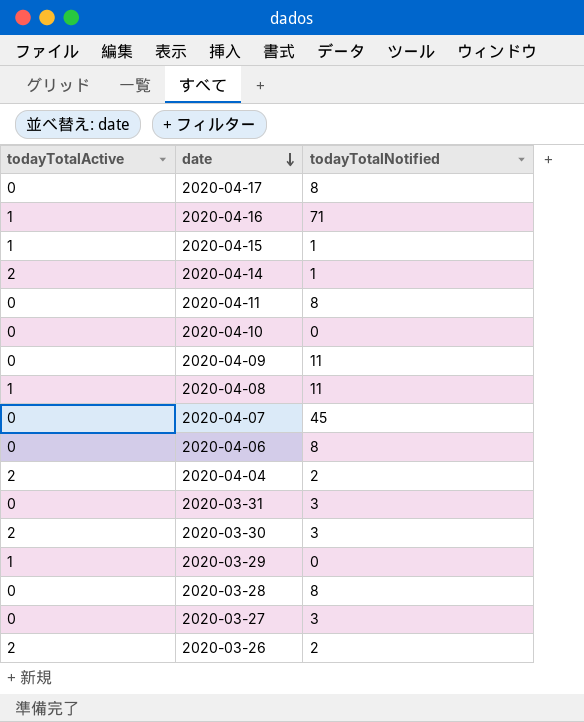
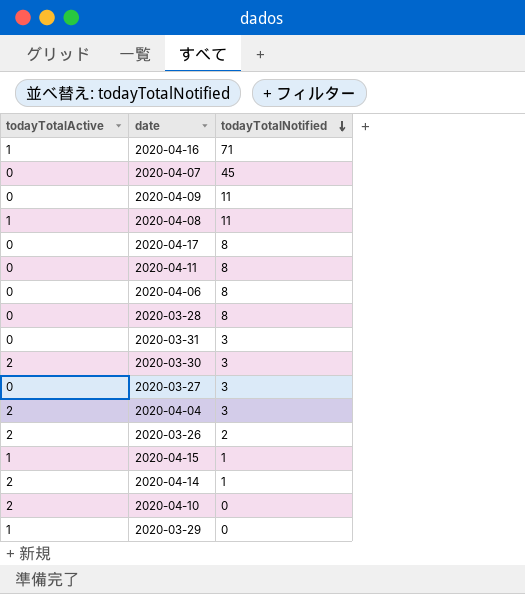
row order: date descending -> todayTotalNotified descending
2020-04-04 | todayTotalNotified: 2 -> 3
2020-04-10 | todayTotalActive: 0 -> 2

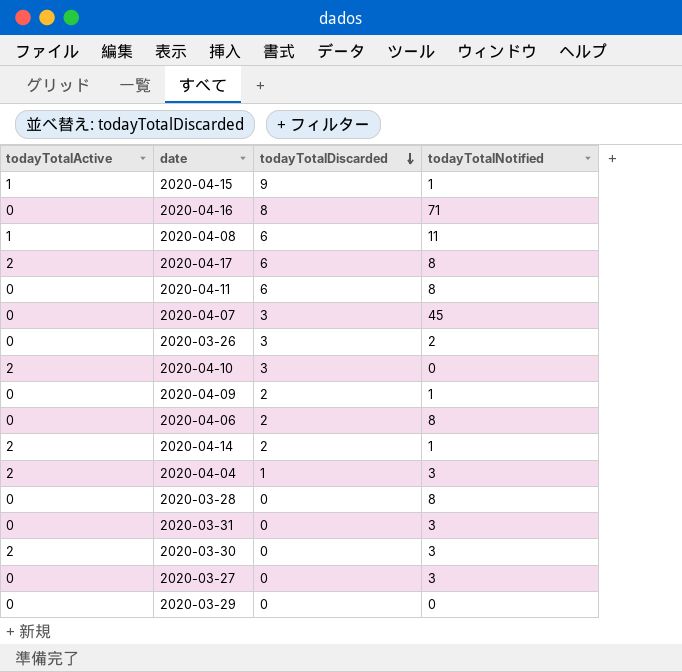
row order: todayTotalNotified descending -> todayTotalDiscarded descending
column todayTotalDiscarded | position: none -> 3
2020-04-16 | todayTotalActive: 1 -> 0
2020-04-17 | todayTotalActive: 0 -> 2
2020-03-26 | todayTotalActive: 2 -> 0
2020-04-09 | todayTotalNotified: 11 -> 1
2020-03-29 | todayTotalActive: 1 -> 0

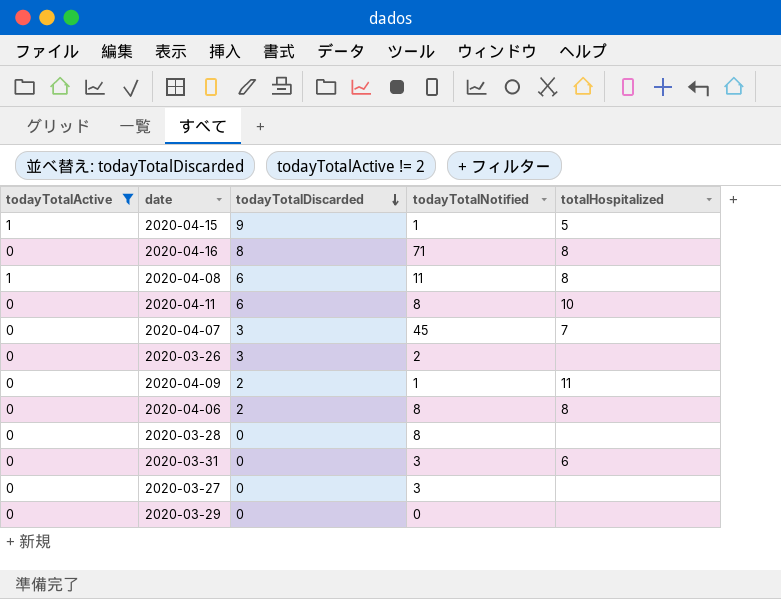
filter: none -> todayTotalActive != 2
column totalHospitalized | position: none -> 5

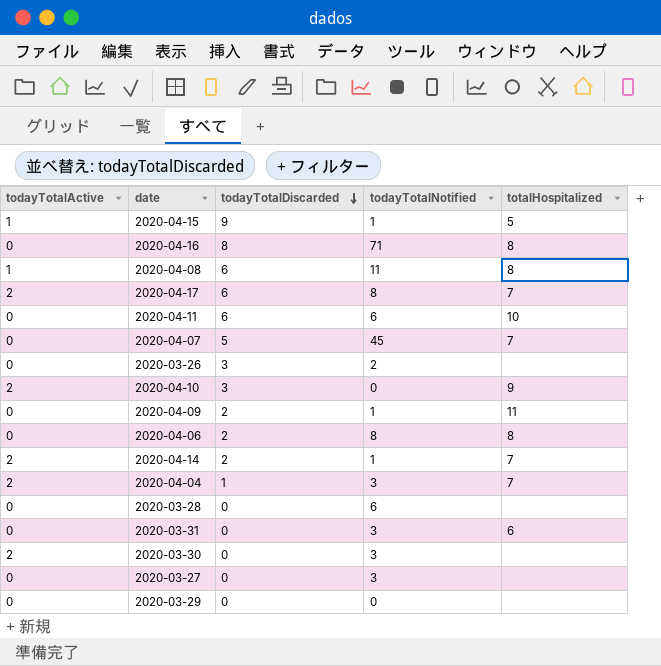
filter: todayTotalActive != 2 -> none
2020-04-11 | todayTotalNotified: 8 -> 6
2020-04-07 | todayTotalDiscarded: 3 -> 5
2020-03-28 | todayTotalNotified: 8 -> 6

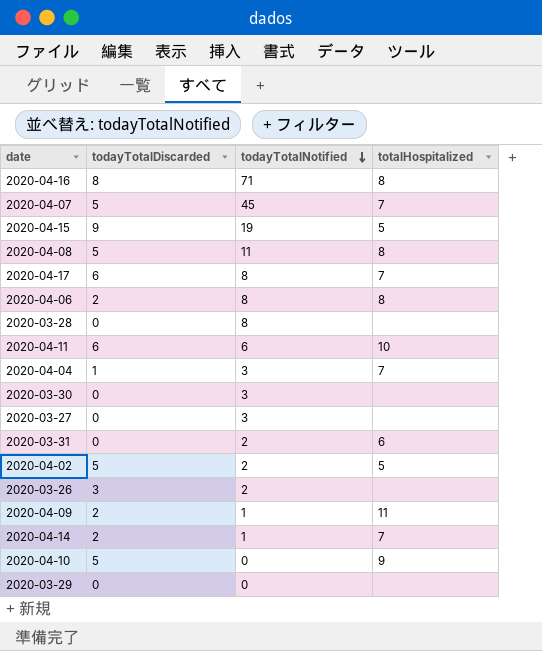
row order: todayTotalDiscarded descending -> todayTotalNotified descending
column todayTotalActive | position: 1 -> none
2020-04-15 | todayTotalNotified: 1 -> 19
2020-04-08 | todayTotalDiscarded: 6 -> 5
2020-03-28 | todayTotalNotified: 6 -> 8
2020-03-31 | todayTotalNotified: 3 -> 2
row 2020-04-02: none -> 5 | 2 | 5
2020-04-10 | todayTotalDiscarded: 3 -> 5

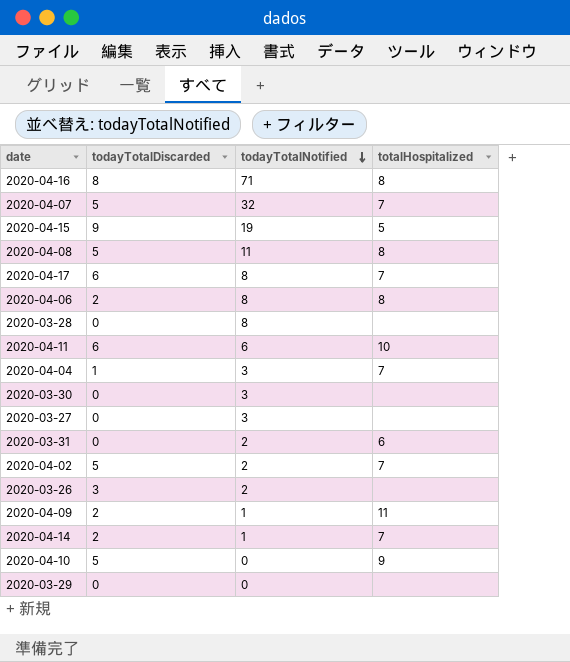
2020-04-07 | todayTotalNotified: 45 -> 32
2020-04-02 | totalHospitalized: 5 -> 7

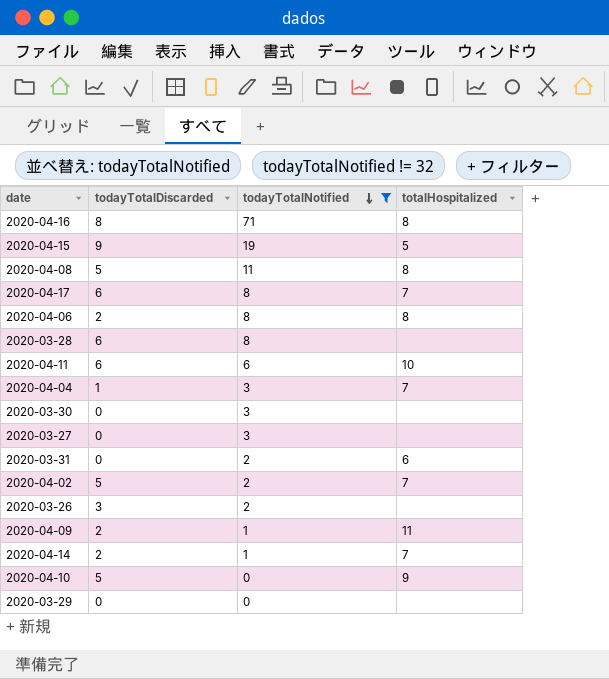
filter: none -> todayTotalNotified != 32
2020-03-28 | todayTotalDiscarded: 0 -> 6

